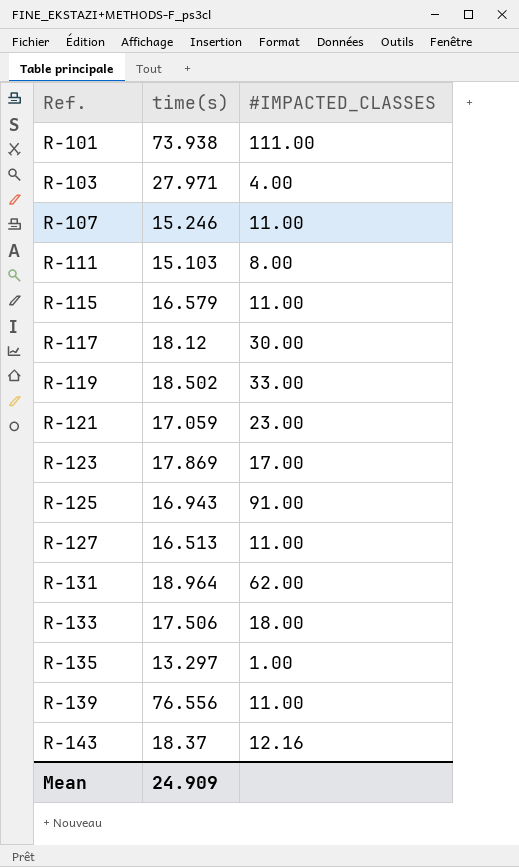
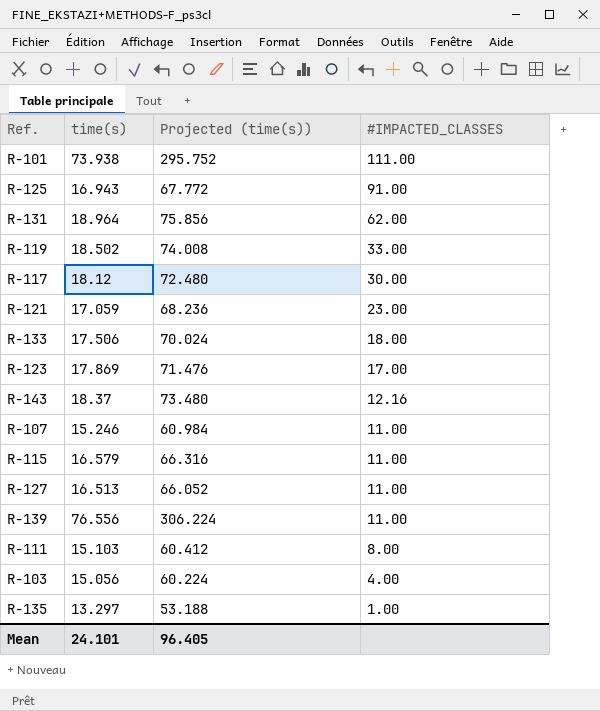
row order: Ref. ascending -> #IMPACTED_CLASSES descending
column Projected (time(s)) | formula: none -> [time(s)] * 4
R-103 | time(s): 27.971 -> 15.056
Mean | time(s): 24.909 -> 24.101

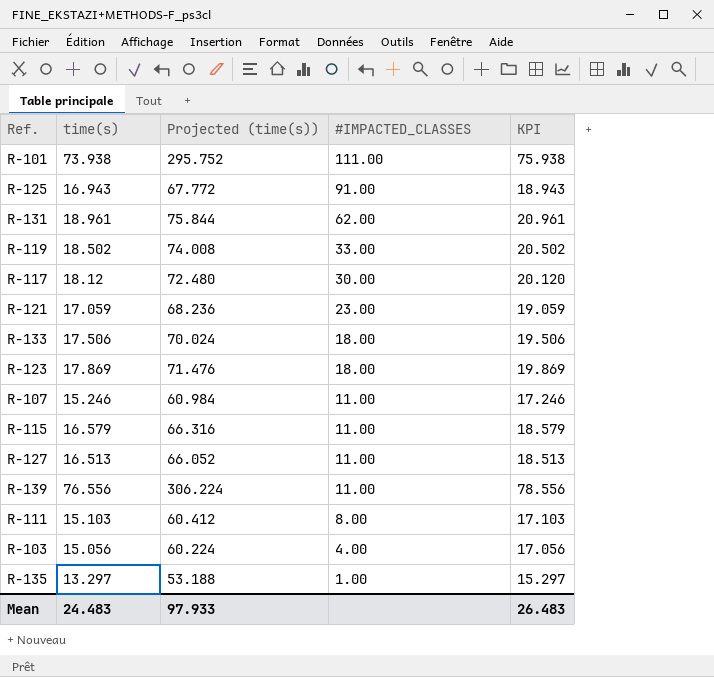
column KPI | formula: none -> [time(s)] + 2
row R-143: 18.37 | 73.480 | 12.16 -> none
R-131 | time(s): 18.964 -> 18.961
R-131 | Projected (time(s)): 75.856 -> 75.844
R-123 | #IMPACTED_CLASSES: 17.00 -> 18.00
Mean | time(s): 24.101 -> 24.483
Mean | Projected (time(s)): 96.405 -> 97.933

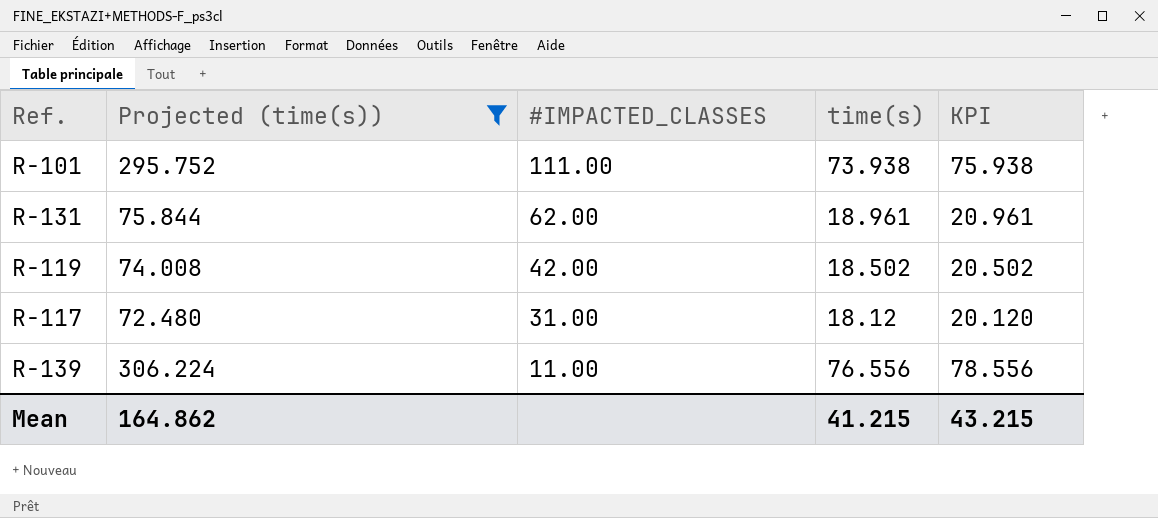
filter: none -> Projected (time(s)) >= 72.480
column time(s) | position: 2 -> 4
R-119 | #IMPACTED_CLASSES: 33.00 -> 42.00
R-117 | #IMPACTED_CLASSES: 30.00 -> 31.00
Mean | Projected (time(s)): 97.933 -> 164.862
Mean | time(s): 24.483 -> 41.215
Mean | KPI: 26.483 -> 43.215

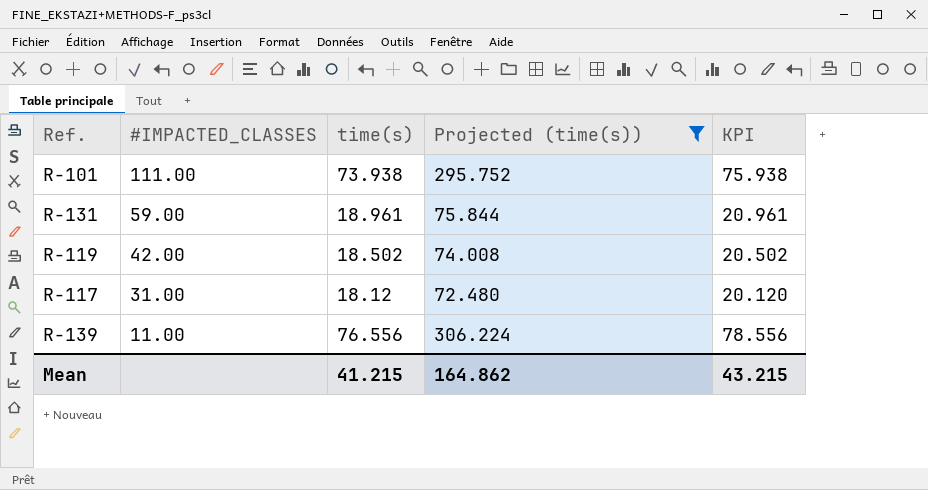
column Projected (time(s)) | position: 2 -> 4
R-131 | #IMPACTED_CLASSES: 62.00 -> 59.00

